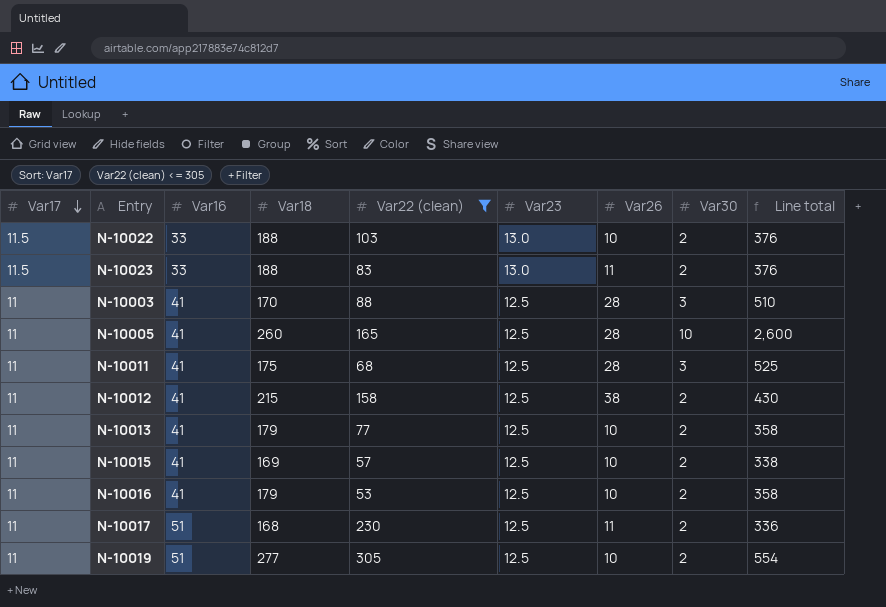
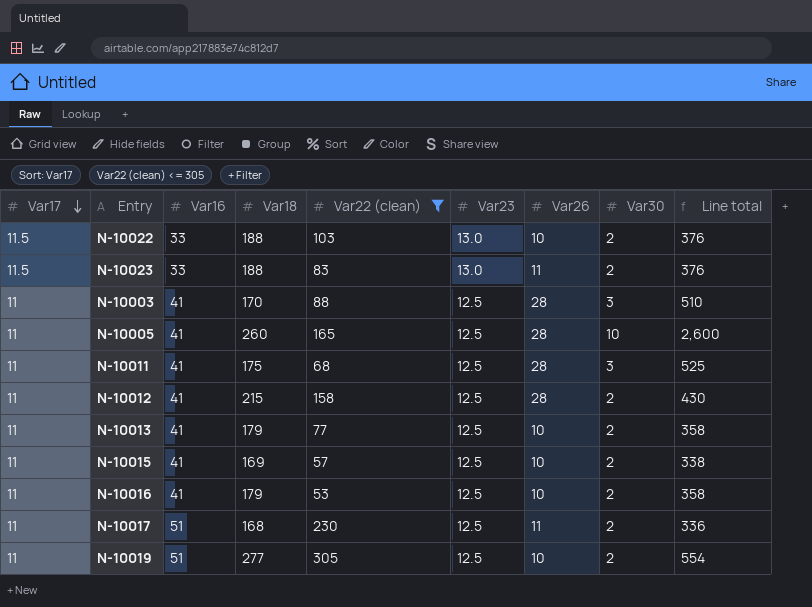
N-10012 | Var26: 38 -> 28

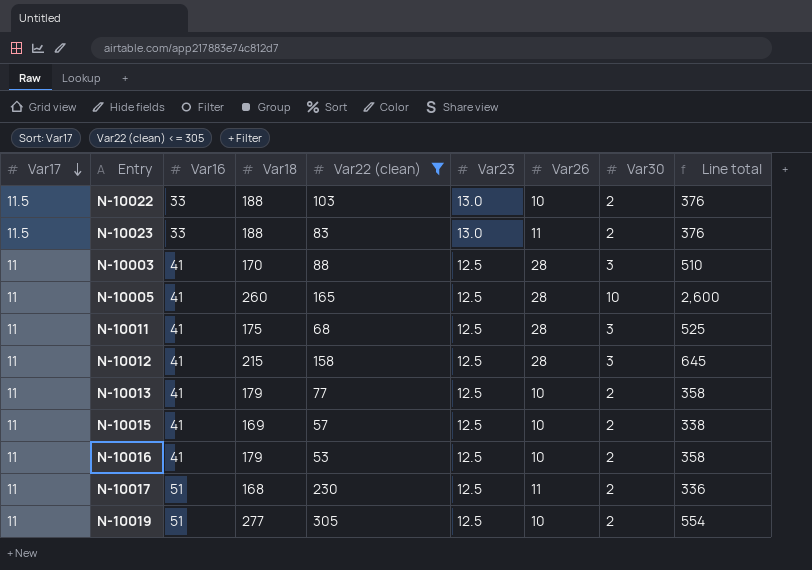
N-10012 | Var30: 2 -> 3
N-10012 | Line total: 430 -> 645

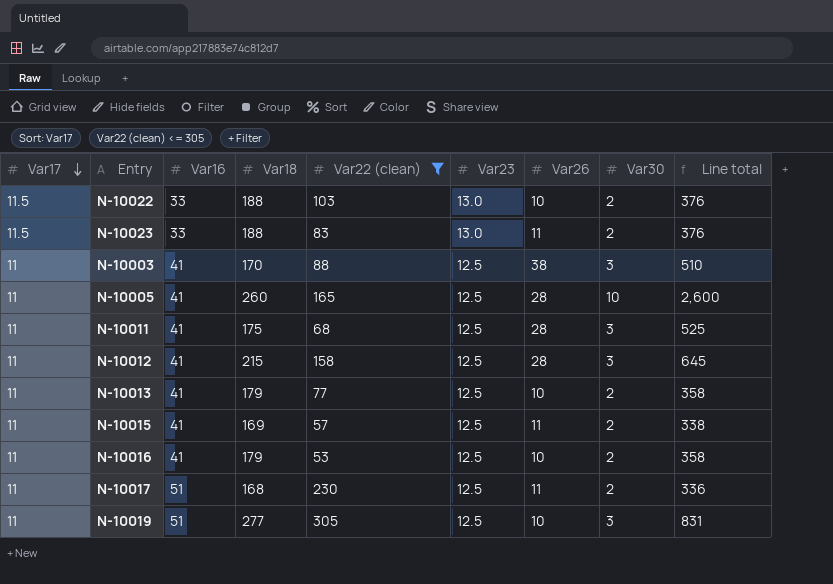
N-10003 | Var26: 28 -> 38
N-10015 | Var26: 10 -> 11
N-10019 | Var30: 2 -> 3
N-10019 | Line total: 554 -> 831

